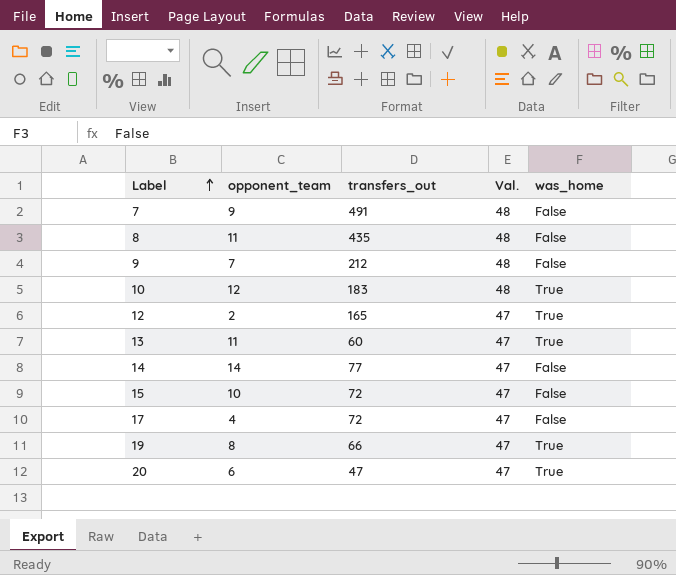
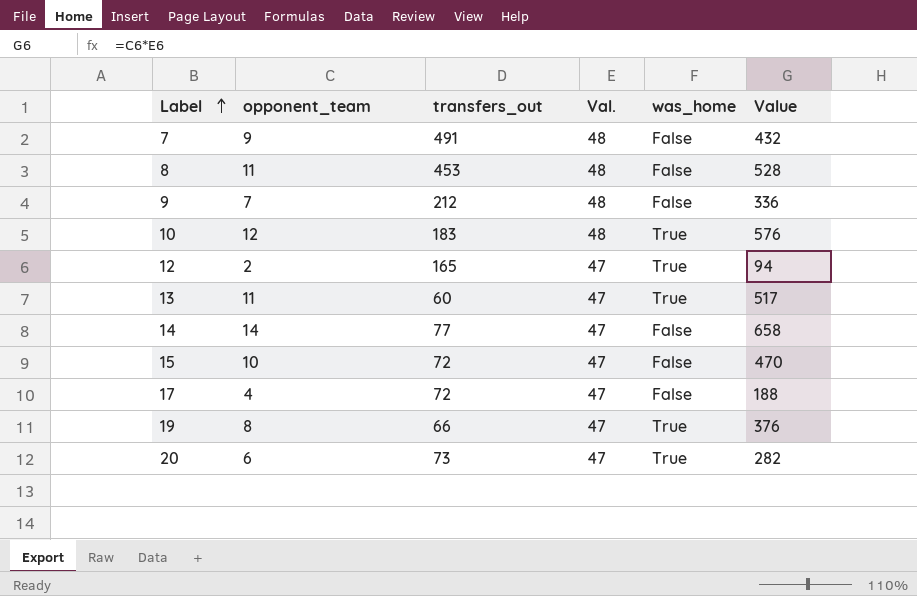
column Value | formula: none -> [opponent_team] * [Val.]
8 | transfers_out: 435 -> 453
20 | transfers_out: 47 -> 73

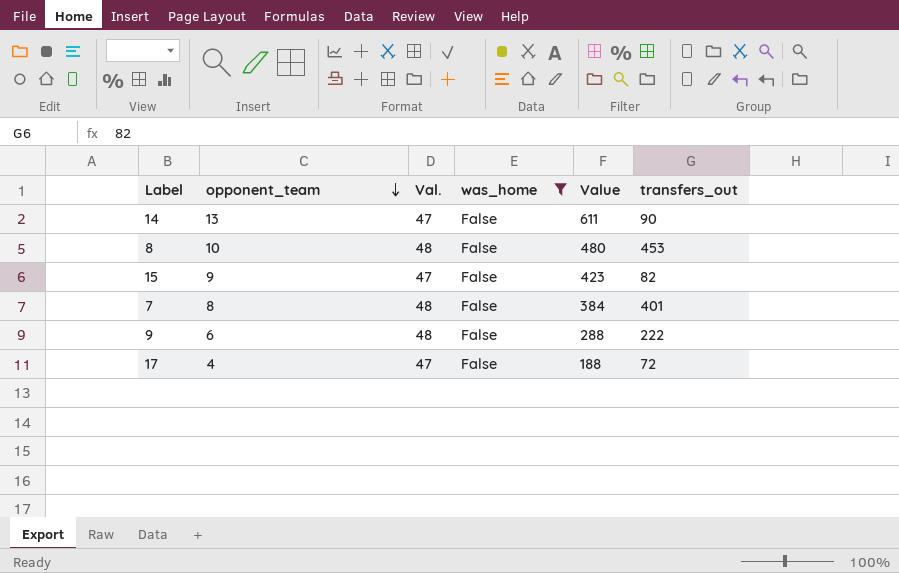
filter: none -> was_home = False
row order: Label ascending -> opponent_team descending
column transfers_out | position: 3 -> 6
14 | opponent_team: 14 -> 13
14 | Value: 658 -> 611
14 | transfers_out: 77 -> 90
8 | opponent_team: 11 -> 10
8 | Value: 528 -> 480
15 | opponent_team: 10 -> 9
15 | Value: 470 -> 423
15 | transfers_out: 72 -> 82
7 | opponent_team: 9 -> 8
7 | Value: 432 -> 384
7 | transfers_out: 491 -> 401
9 | opponent_team: 7 -> 6
9 | Value: 336 -> 288
9 | transfers_out: 212 -> 222

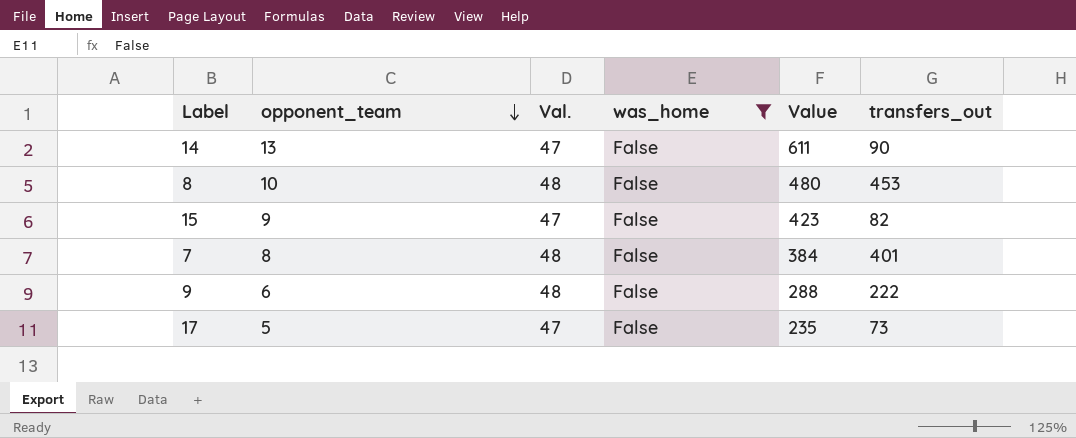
17 | opponent_team: 4 -> 5
17 | Value: 188 -> 235
17 | transfers_out: 72 -> 73

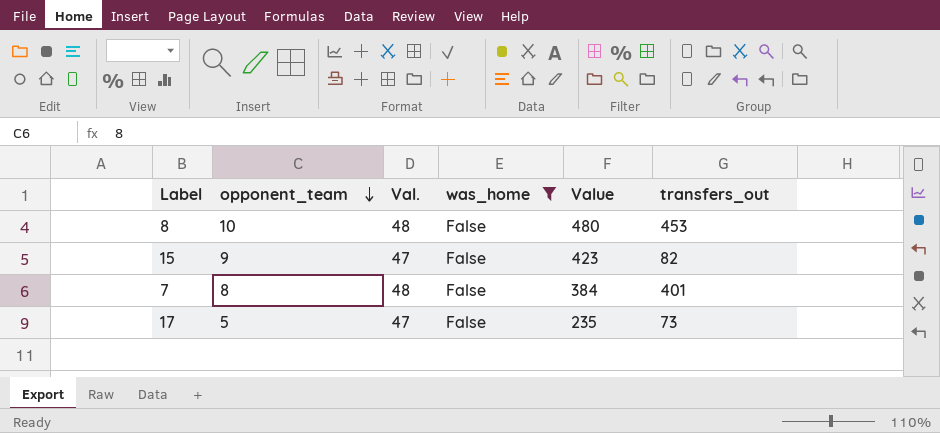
row 14: 13 | 47 | False | 611 | 90 -> none
row 9: 6 | 48 | False | 288 | 222 -> none

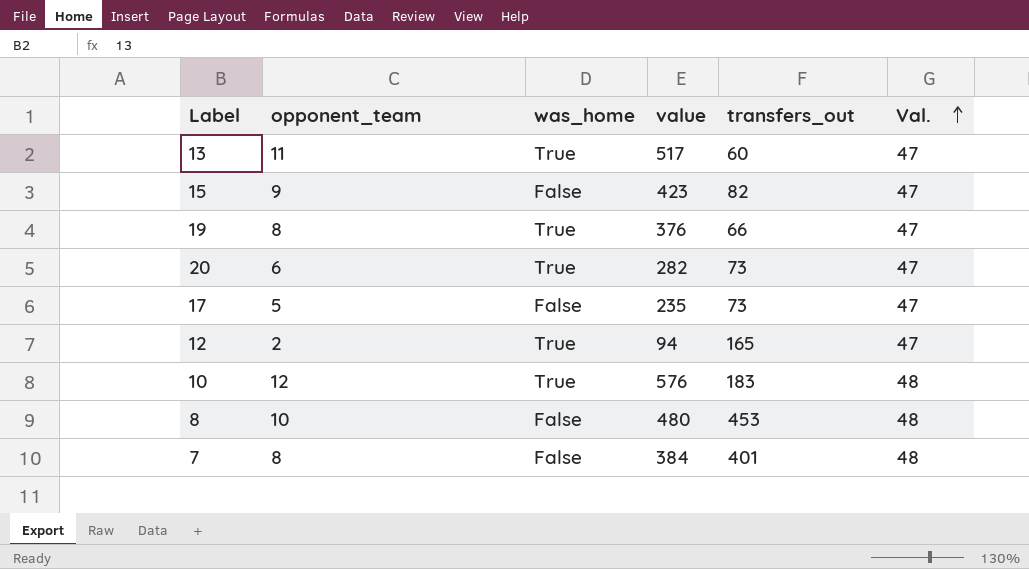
filter: was_home = False -> none
row order: opponent_team descending -> Val. ascending
column name: Value -> value
column Val. | position: 3 -> 6

